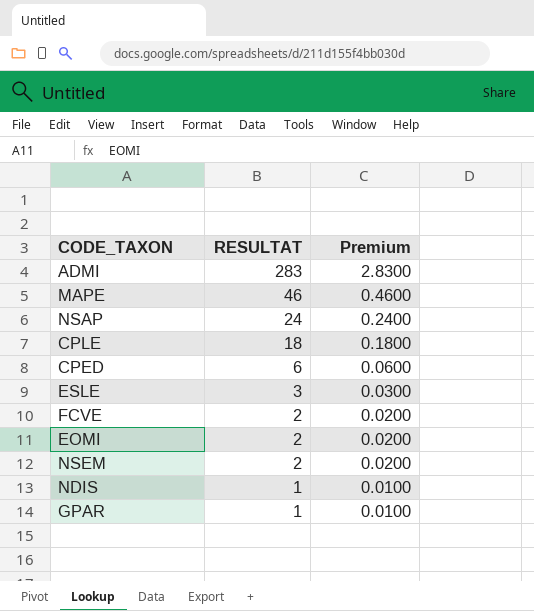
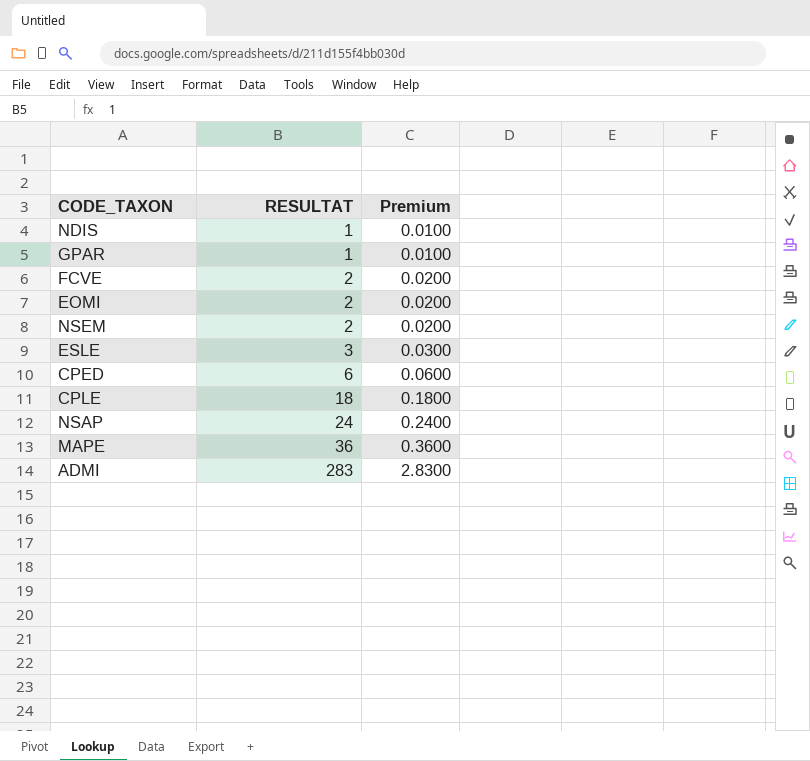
row order: RESULTAT descending -> RESULTAT ascending
MAPE | RESULTAT: 46 -> 36
MAPE | Premium: 0.4600 -> 0.3600

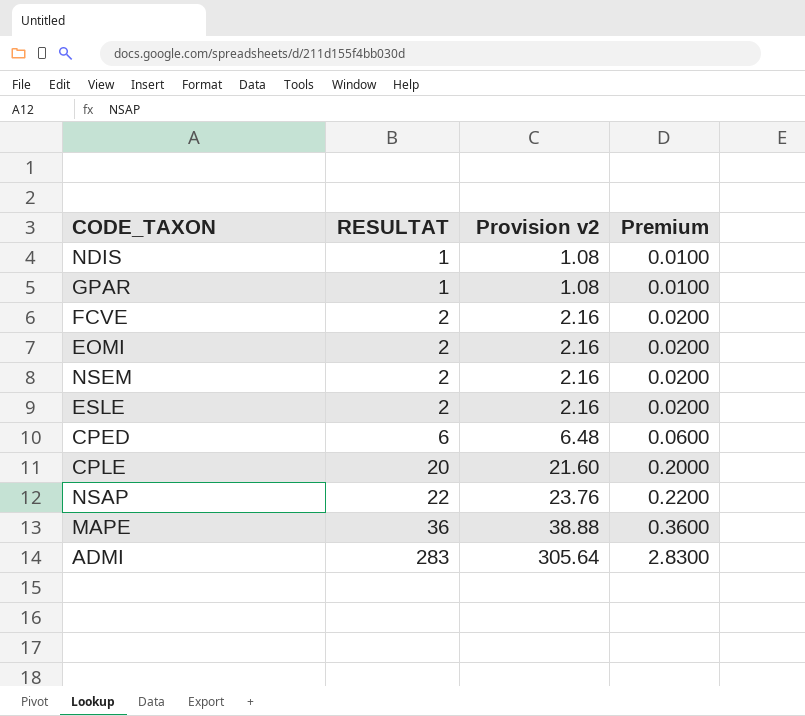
column Provision v2 | formula: none -> [RESULTAT] * 1.08
ESLE | RESULTAT: 3 -> 2
ESLE | Premium: 0.0300 -> 0.0200
CPLE | RESULTAT: 18 -> 20
CPLE | Premium: 0.1800 -> 0.2000
NSAP | RESULTAT: 24 -> 22
NSAP | Premium: 0.2400 -> 0.2200

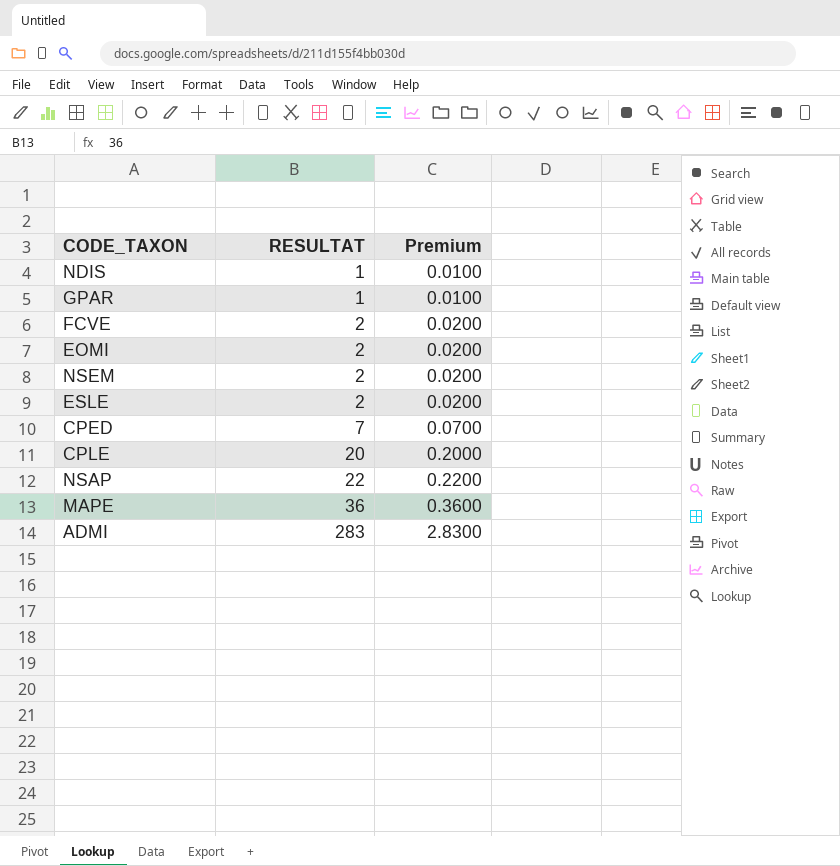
column Provision v2 | formula: [RESULTAT] * 1.08 -> none
CPED | RESULTAT: 6 -> 7
CPED | Premium: 0.0600 -> 0.0700

